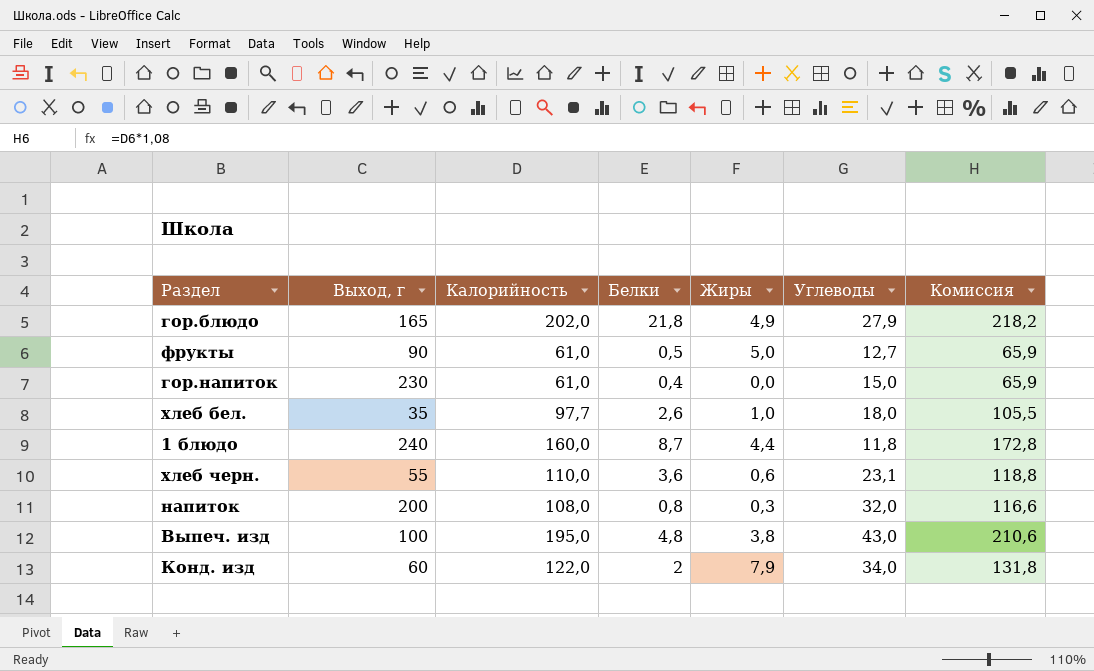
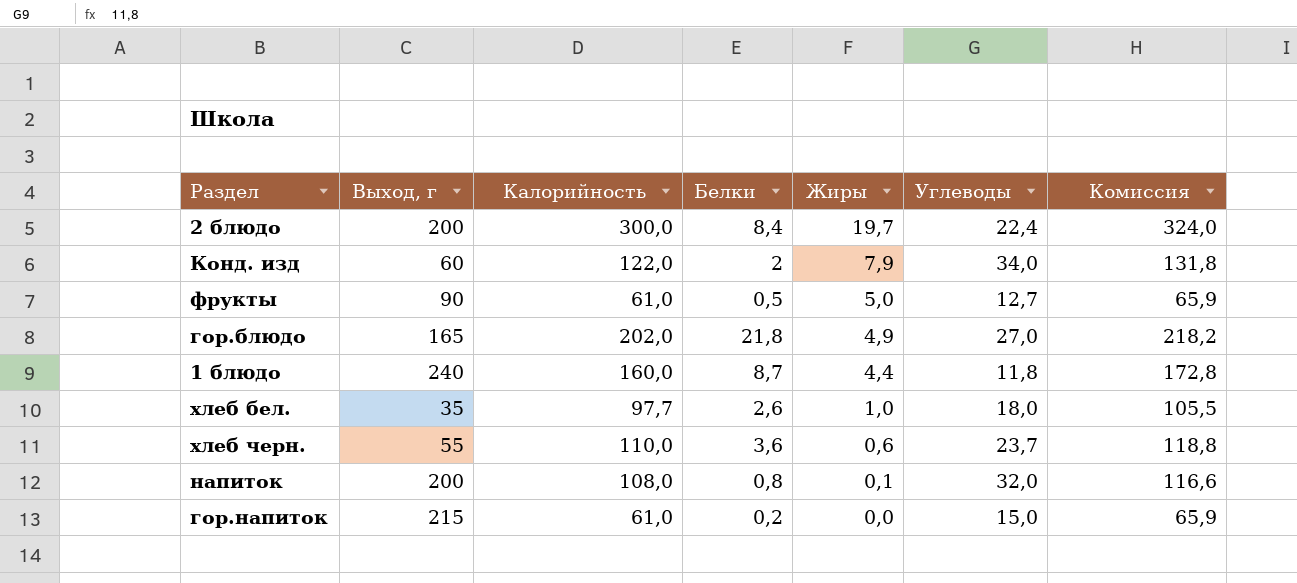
row order: none -> Жиры descending
row Выпеч. изд: 100 | 195,0 | 4,8 | 3,8 | 43,0 | 210,6 -> none
row 2 блюдо: none -> 200 | 300,0 | 8,4 | 19,7 | 22,4 | 324,0
гор.блюдо | Углеводы: 27,9 -> 27,0
хлеб черн. | Углеводы: 23,1 -> 23,7
напиток | Жиры: 0,3 -> 0,1
гор.напиток | Выход, г: 230 -> 215
гор.напиток | Белки: 0,4 -> 0,2

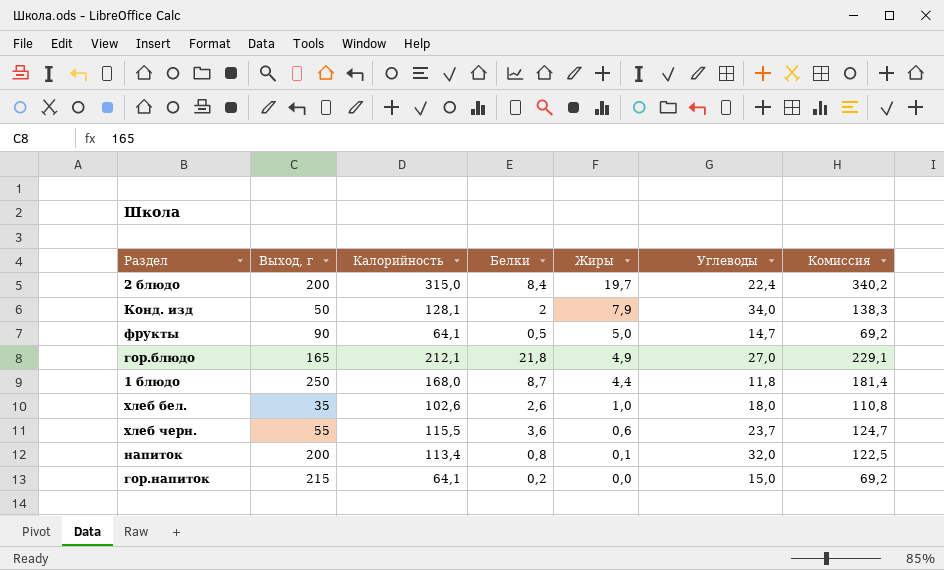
2 блюдо | Калорийность: 300,0 -> 315,0
2 блюдо | Комиссия: 324,0 -> 340,2
Конд. изд | Выход, г: 60 -> 50
Конд. изд | Калорийность: 122,0 -> 128,1
Конд. изд | Комиссия: 131,8 -> 138,3
фрукты | Калорийность: 61,0 -> 64,1
фрукты | Углеводы: 12,7 -> 14,7
фрукты | Комиссия: 65,9 -> 69,2
гор.блюдо | Калорийность: 202,0 -> 212,1
гор.блюдо | Комиссия: 218,2 -> 229,1
1 блюдо | Выход, г: 240 -> 250
1 блюдо | Калорийность: 160,0 -> 168,0
1 блюдо | Комиссия: 172,8 -> 181,4
хлеб бел. | Калорийность: 97,7 -> 102,6
хлеб бел. | Комиссия: 105,5 -> 110,8
хлеб черн. | Калорийность: 110,0 -> 115,5
хлеб черн. | Комиссия: 118,8 -> 124,7
напиток | Калорийность: 108,0 -> 113,4
напиток | Комиссия: 116,6 -> 122,5
гор.напиток | Калорийность: 61,0 -> 64,1
гор.напиток | Комиссия: 65,9 -> 69,2

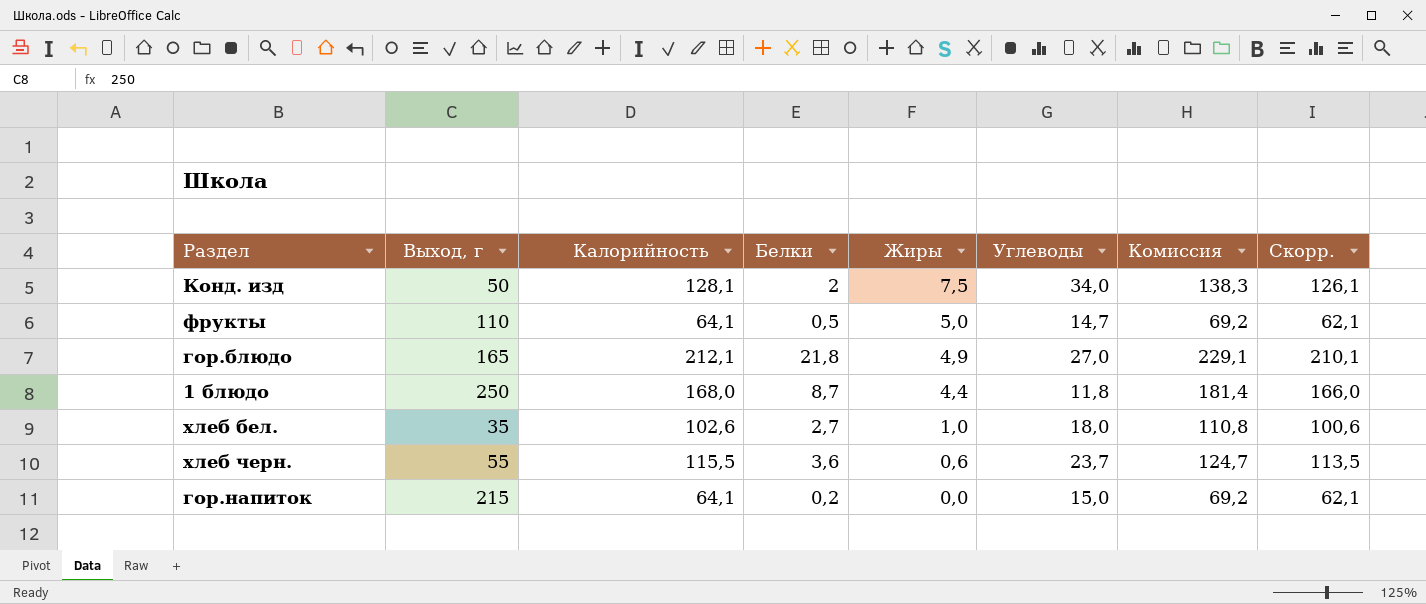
column Скорр. | formula: none -> [Калорийность] - 2
row 2 блюдо: 200 | 315,0 | 8,4 | 19,7 | 22,4 | 340,2 -> none
row напиток: 200 | 113,4 | 0,8 | 0,1 | 32,0 | 122,5 -> none
Конд. изд | Жиры: 7,9 -> 7,5
фрукты | Выход, г: 90 -> 110
хлеб бел. | Белки: 2,6 -> 2,7

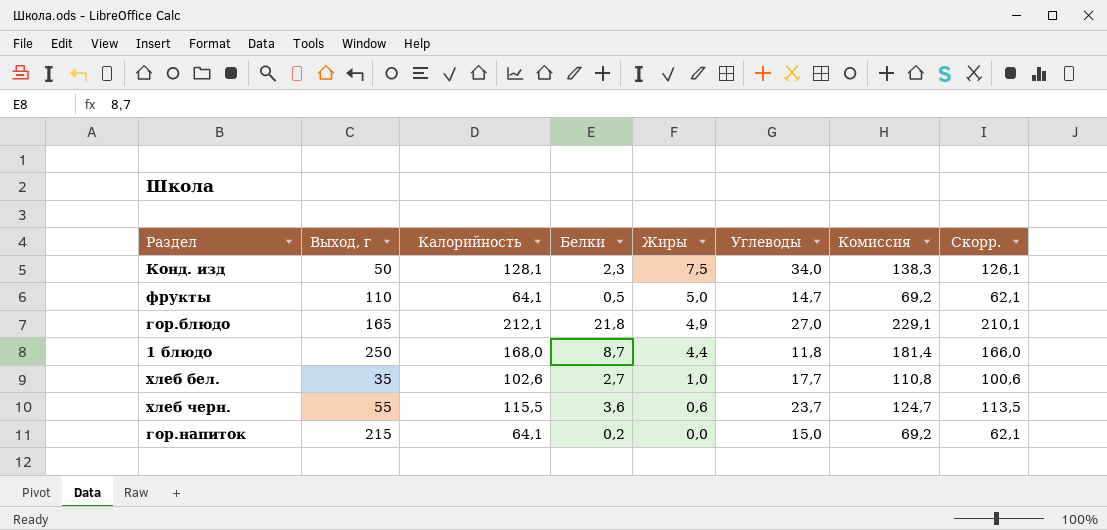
Конд. изд | Белки: 2 -> 2,3
хлеб бел. | Углеводы: 18,0 -> 17,7

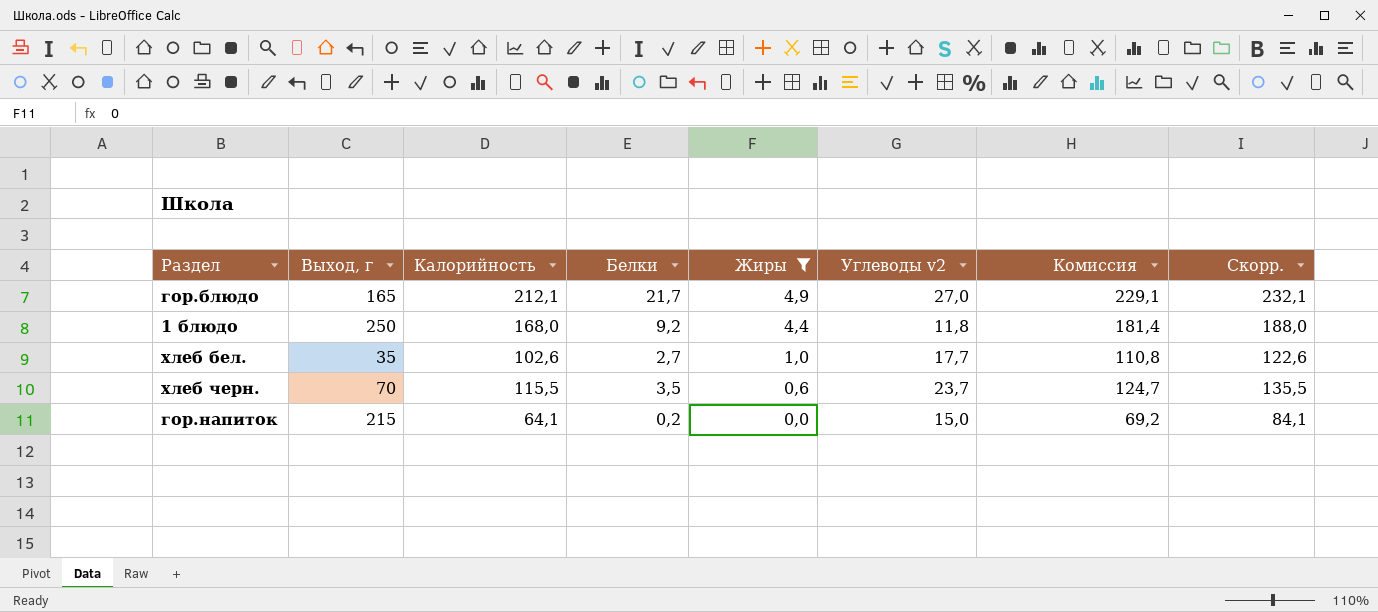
filter: none -> Жиры <= 4,9
column name: Углеводы -> Углеводы v2
column Скорр. | formula: [Калорийность] - 2 -> [Калорийность] + 20
гор.блюдо | Белки: 21,8 -> 21,7
1 блюдо | Белки: 8,7 -> 9,2
хлеб черн. | Выход, г: 55 -> 70
хлеб черн. | Белки: 3,6 -> 3,5

